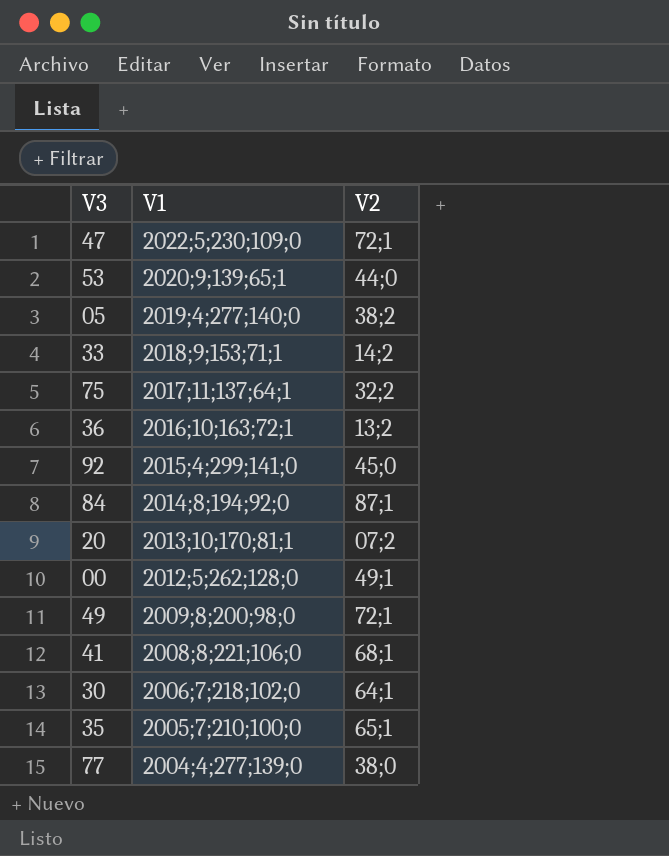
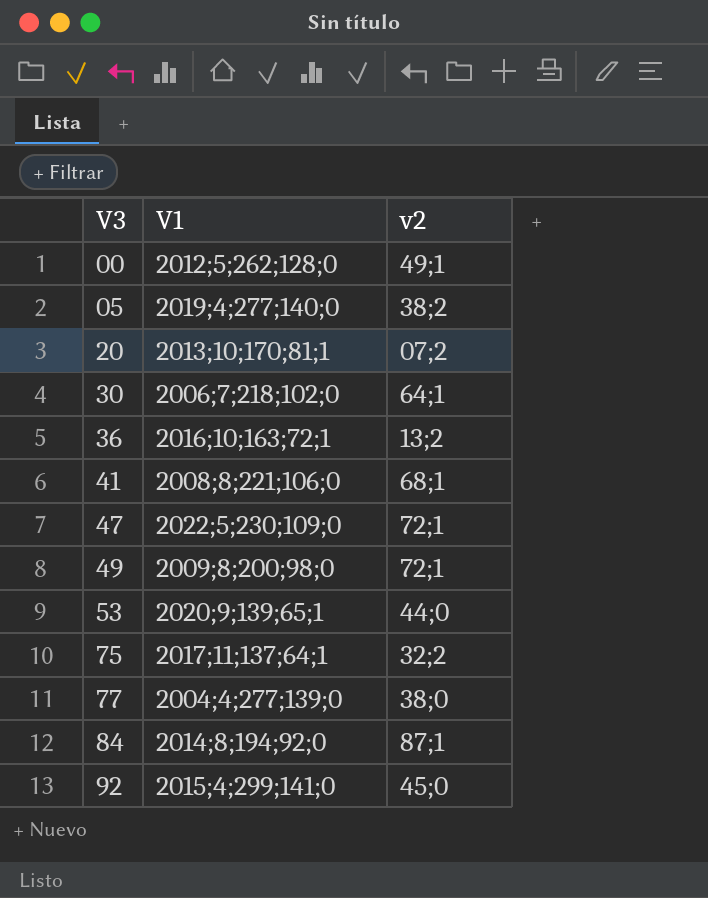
row order: V1 descending -> V3 ascending
column name: V2 -> v2
row 33: 2018;9;153;71;1 | 14;2 -> none
row 35: 2005;7;210;100;0 | 65;1 -> none

